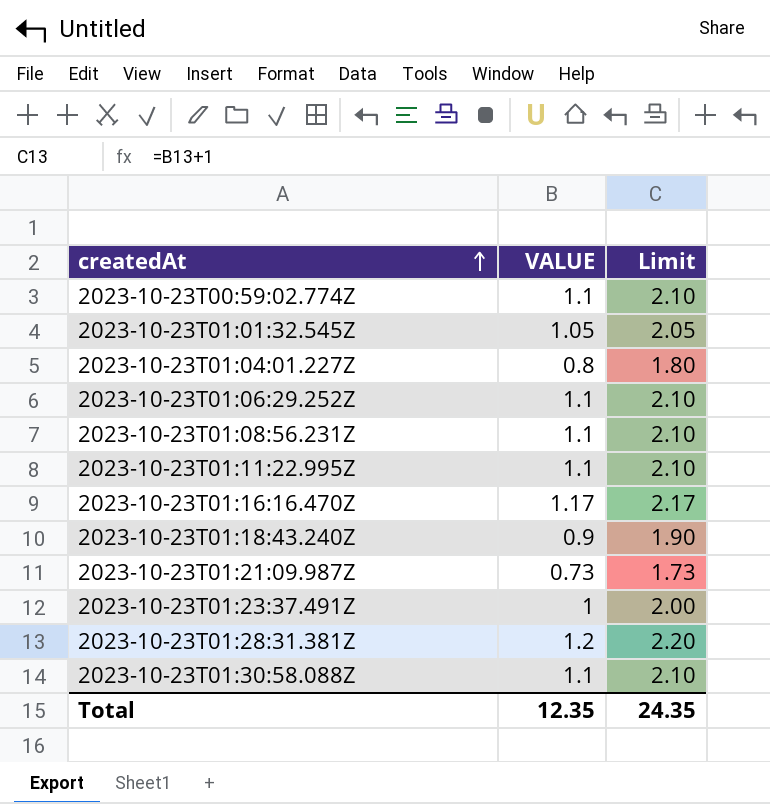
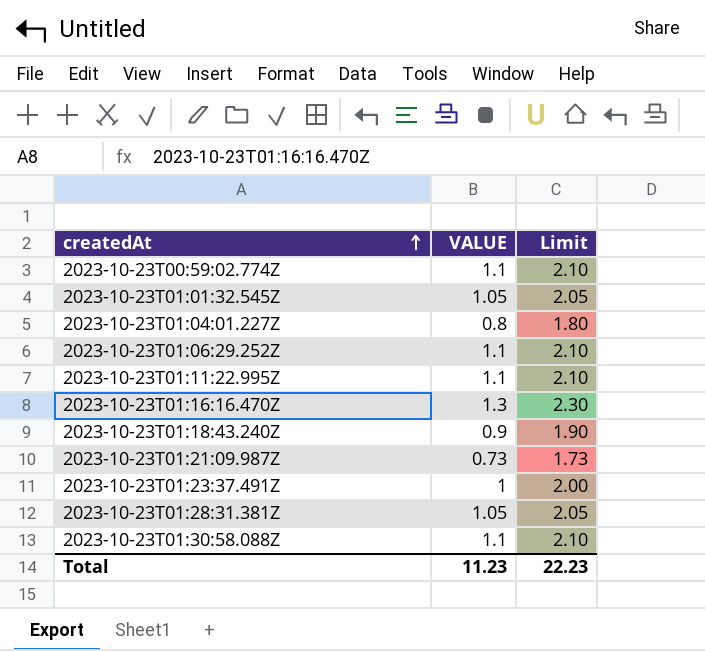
row 2023-10-23T01:08:56.231Z: 1.1 | 2.10 -> none
2023-10-23T01:16:16.470Z | VALUE: 1.17 -> 1.3
2023-10-23T01:16:16.470Z | Limit: 2.17 -> 2.30
2023-10-23T01:28:31.381Z | VALUE: 1.2 -> 1.05
2023-10-23T01:28:31.381Z | Limit: 2.20 -> 2.05
Total | VALUE: 12.35 -> 11.23
Total | Limit: 24.35 -> 22.23

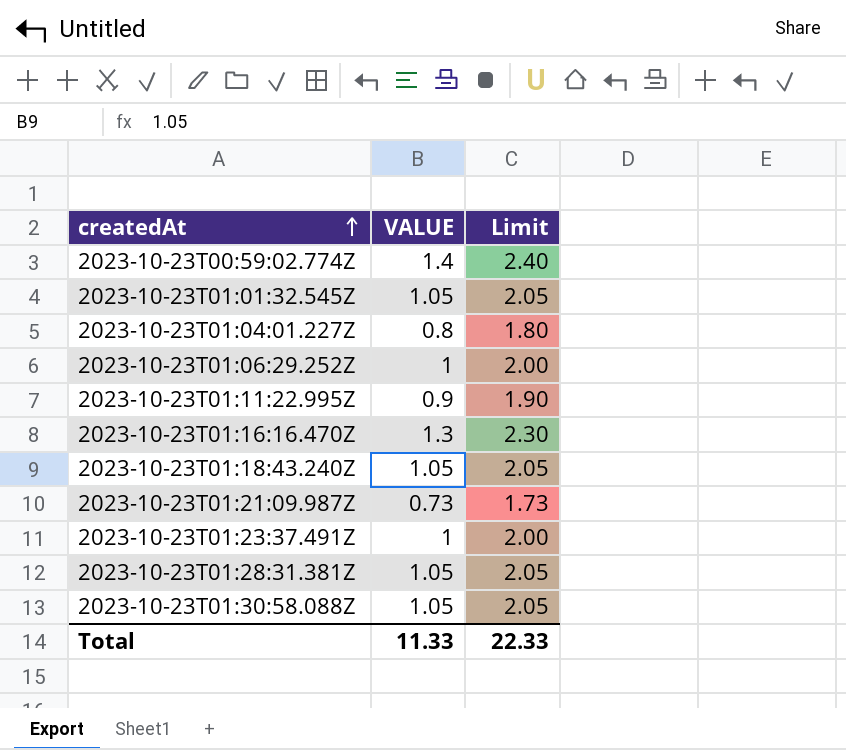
2023-10-23T00:59:02.774Z | VALUE: 1.1 -> 1.4
2023-10-23T00:59:02.774Z | Limit: 2.10 -> 2.40
2023-10-23T01:06:29.252Z | VALUE: 1.1 -> 1
2023-10-23T01:06:29.252Z | Limit: 2.10 -> 2.00
2023-10-23T01:11:22.995Z | VALUE: 1.1 -> 0.9
2023-10-23T01:11:22.995Z | Limit: 2.10 -> 1.90
2023-10-23T01:18:43.240Z | VALUE: 0.9 -> 1.05
2023-10-23T01:18:43.240Z | Limit: 1.90 -> 2.05
2023-10-23T01:30:58.088Z | VALUE: 1.1 -> 1.05
2023-10-23T01:30:58.088Z | Limit: 2.10 -> 2.05
Total | VALUE: 11.23 -> 11.33
Total | Limit: 22.23 -> 22.33

